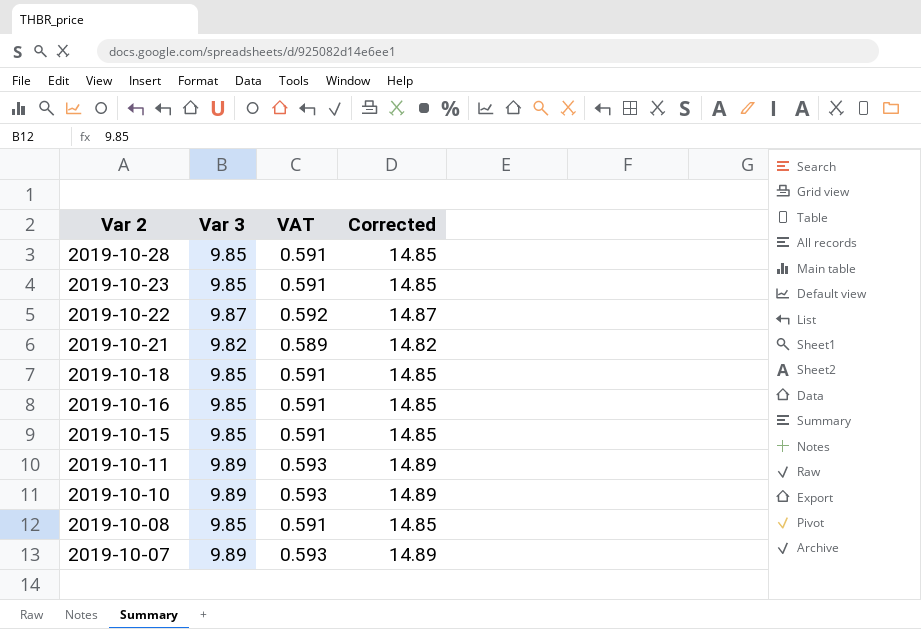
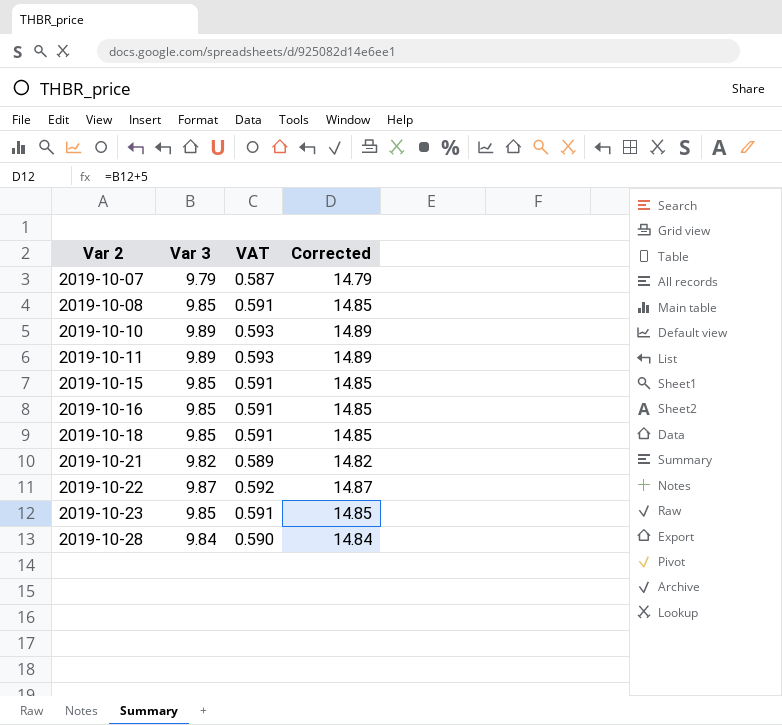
row order: Var 2 descending -> Var 2 ascending
2019-10-07 | Var 3: 9.89 -> 9.79
2019-10-07 | VAT: 0.593 -> 0.587
2019-10-07 | Corrected: 14.89 -> 14.79
2019-10-28 | Var 3: 9.85 -> 9.84
2019-10-28 | VAT: 0.591 -> 0.590
2019-10-28 | Corrected: 14.85 -> 14.84

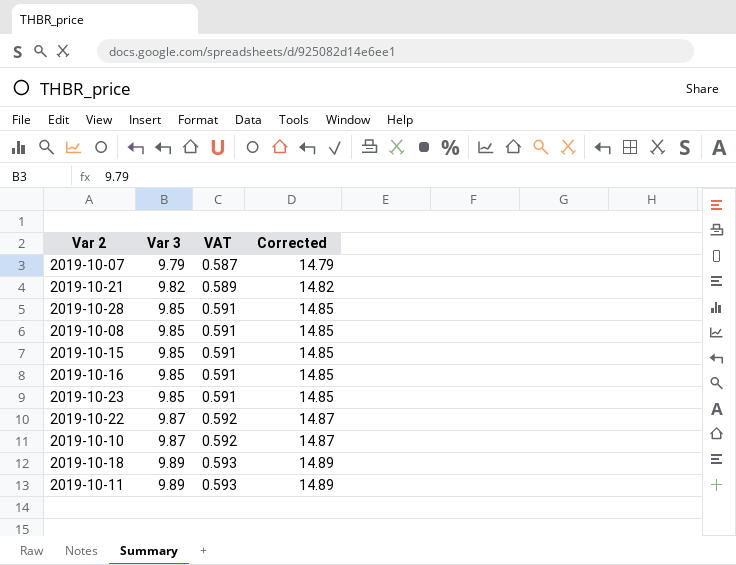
row order: Var 2 ascending -> Var 3 ascending
2019-10-28 | Var 3: 9.84 -> 9.85
2019-10-28 | VAT: 0.590 -> 0.591
2019-10-28 | Corrected: 14.84 -> 14.85
2019-10-10 | Var 3: 9.89 -> 9.87
2019-10-10 | VAT: 0.593 -> 0.592
2019-10-10 | Corrected: 14.89 -> 14.87
2019-10-18 | Var 3: 9.85 -> 9.89
2019-10-18 | VAT: 0.591 -> 0.593
2019-10-18 | Corrected: 14.85 -> 14.89

